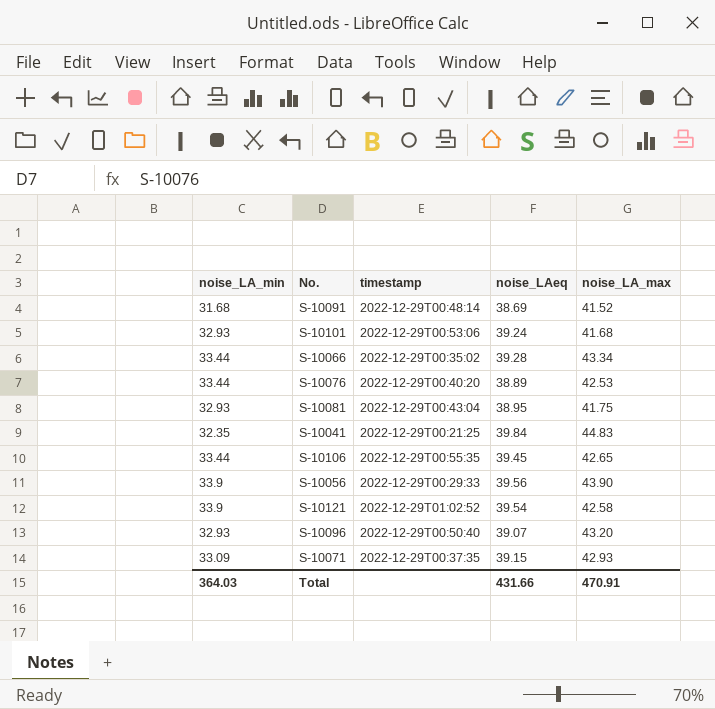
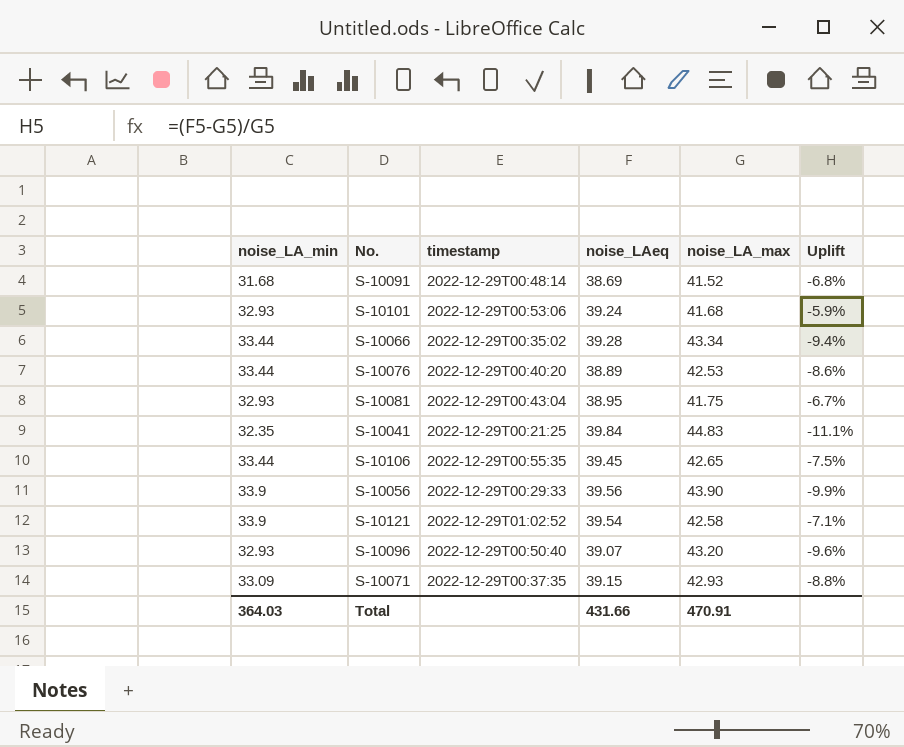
column Uplift | formula: none -> ([noise_LAeq] - [noise_LA_max]) / [noise_LA_max]

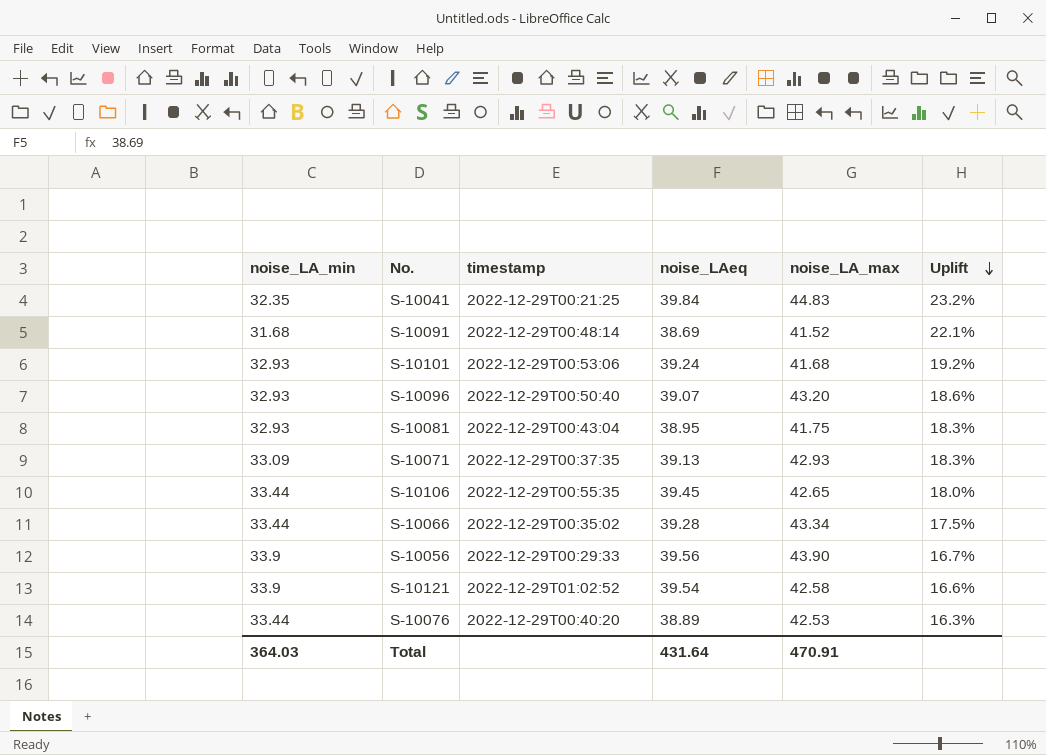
row order: none -> Uplift descending
column Uplift | formula: ([noise_LAeq] - [noise_LA_max]) / [noise_LA_max] -> ([noise_LAeq] - [noise_LA_min]) / [noise_LA_min]
S-10071 | noise_LAeq: 39.15 -> 39.13
Total | noise_LAeq: 431.66 -> 431.64

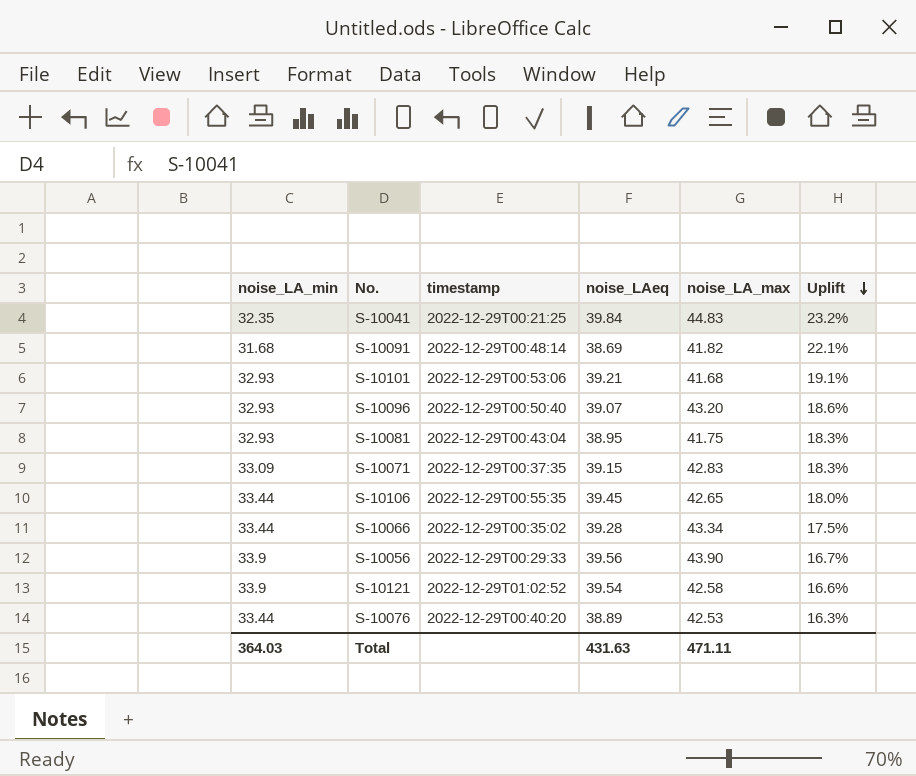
S-10091 | noise_LA_max: 41.52 -> 41.82
S-10101 | noise_LAeq: 39.24 -> 39.21
S-10101 | Uplift: 19.2% -> 19.1%
S-10071 | noise_LAeq: 39.13 -> 39.15
S-10071 | noise_LA_max: 42.93 -> 42.83
Total | noise_LAeq: 431.64 -> 431.63
Total | noise_LA_max: 470.91 -> 471.11

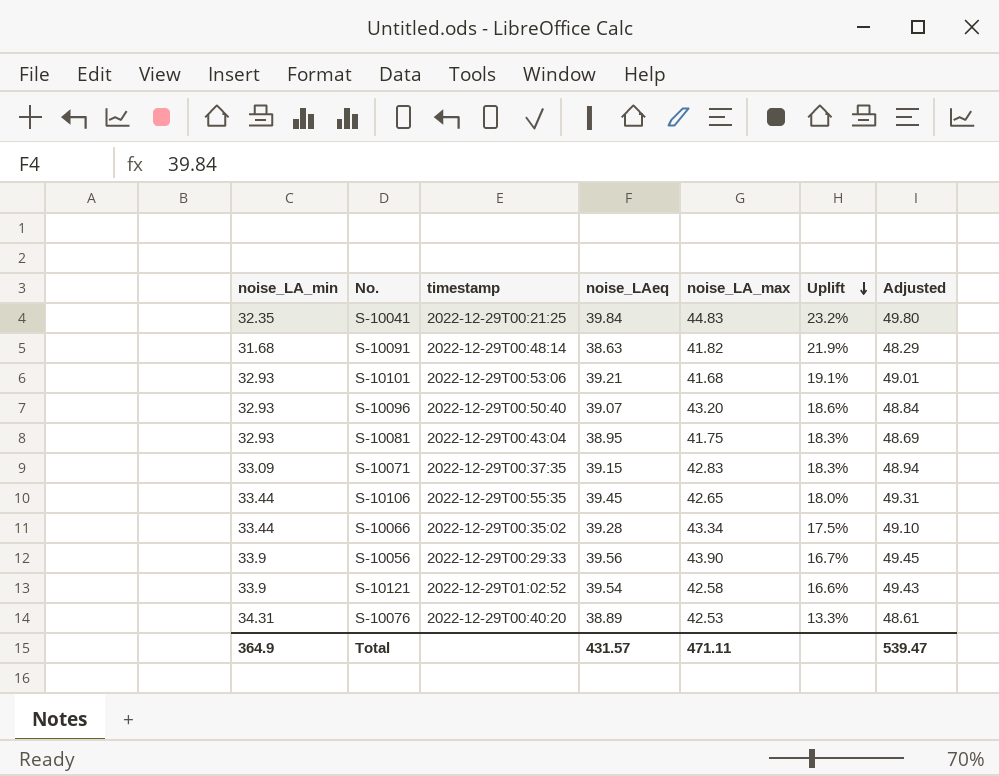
column Adjusted | formula: none -> [noise_LAeq] * 1.25
S-10091 | noise_LAeq: 38.69 -> 38.63
S-10091 | Uplift: 22.1% -> 21.9%
S-10076 | noise_LA_min: 33.44 -> 34.31
S-10076 | Uplift: 16.3% -> 13.3%
Total | noise_LA_min: 364.03 -> 364.9
Total | noise_LAeq: 431.63 -> 431.57

